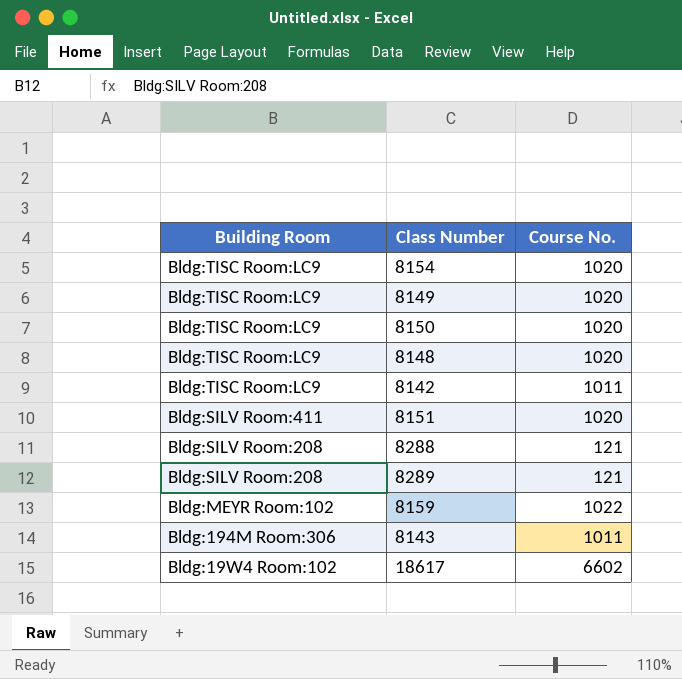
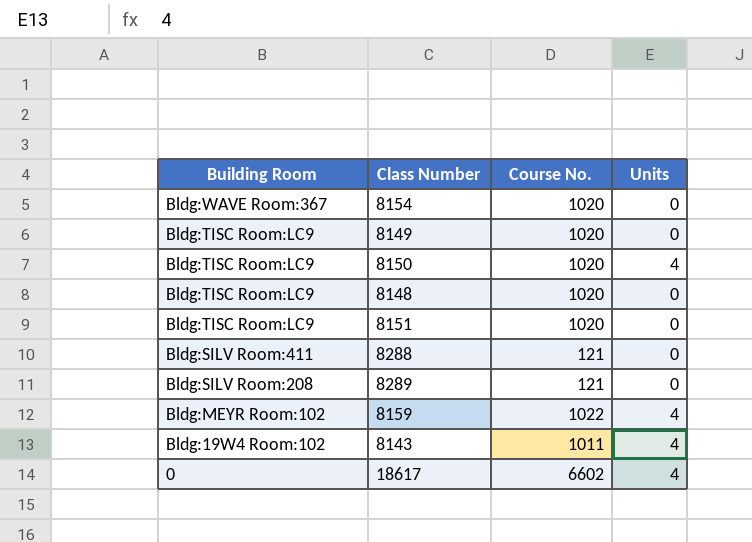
column Units | position: none -> 4
row 8142: Bldg:TISC Room:LC9 | 1011 -> none
8154 | Building Room: Bldg:TISC Room:LC9 -> Bldg:WAVE Room:367
8151 | Building Room: Bldg:SILV Room:411 -> Bldg:TISC Room:LC9
8288 | Building Room: Bldg:SILV Room:208 -> Bldg:SILV Room:411
8143 | Building Room: Bldg:194M Room:306 -> Bldg:19W4 Room:102
18617 | Building Room: Bldg:19W4 Room:102 -> 0

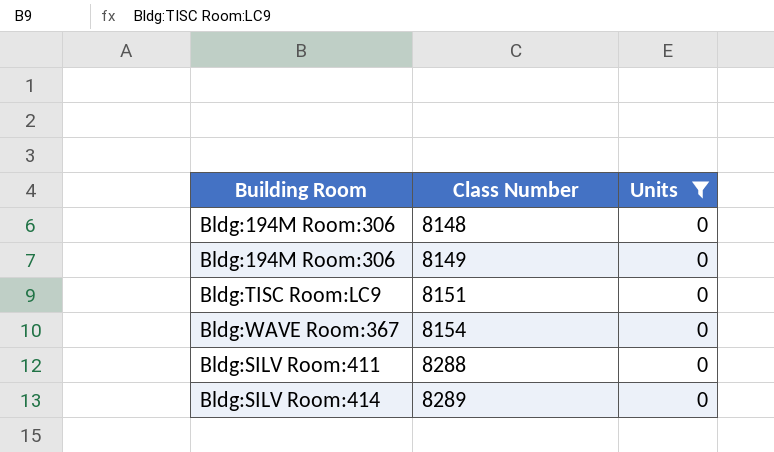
filter: none -> Units = 0
row order: Building Room descending -> Class Number ascending
column Course No. | position: 3 -> none
8148 | Building Room: Bldg:TISC Room:LC9 -> Bldg:194M Room:306
8149 | Building Room: Bldg:TISC Room:LC9 -> Bldg:194M Room:306
8289 | Building Room: Bldg:SILV Room:208 -> Bldg:SILV Room:414

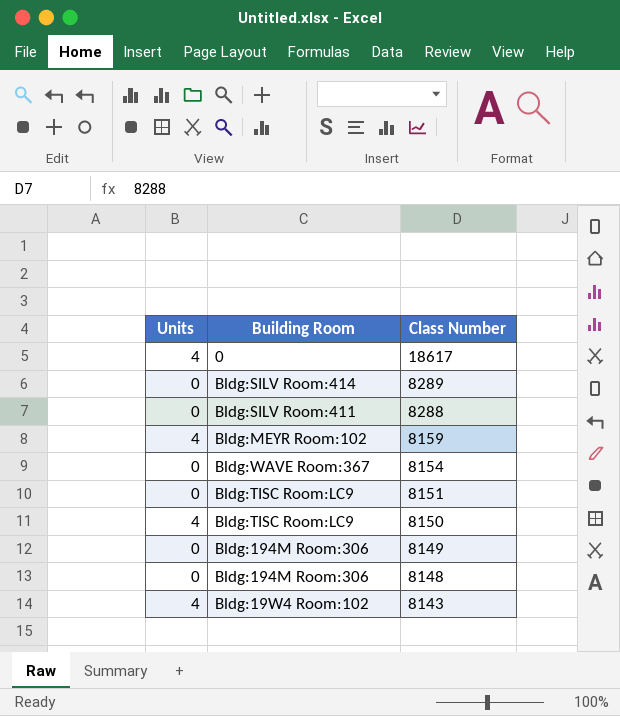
filter: Units = 0 -> none
row order: Class Number ascending -> Class Number descending
column Units | position: 3 -> 1

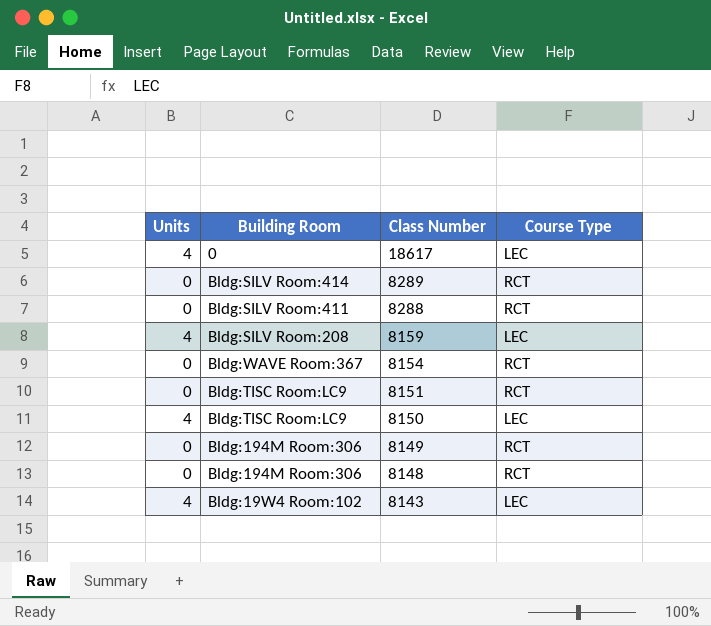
column Course Type | position: none -> 4
8159 | Building Room: Bldg:MEYR Room:102 -> Bldg:SILV Room:208

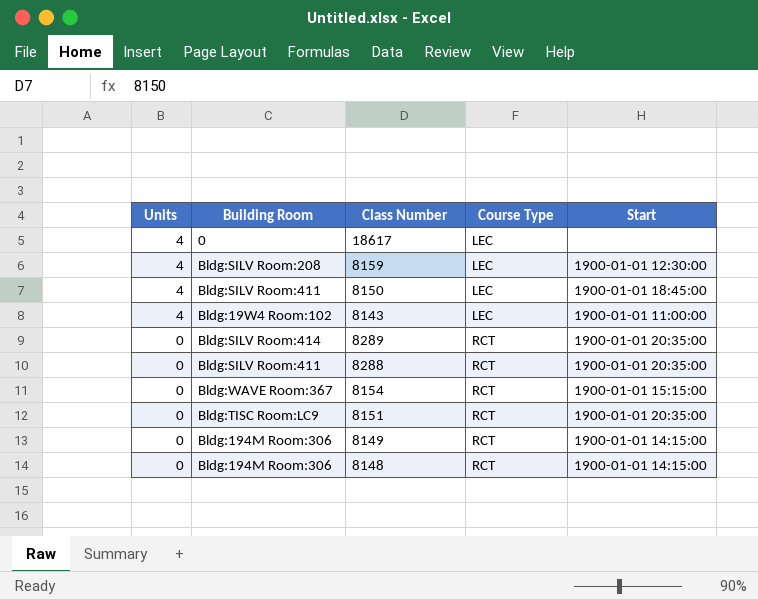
row order: Class Number descending -> Units descending
column Start | position: none -> 5
8150 | Building Room: Bldg:TISC Room:LC9 -> Bldg:SILV Room:411

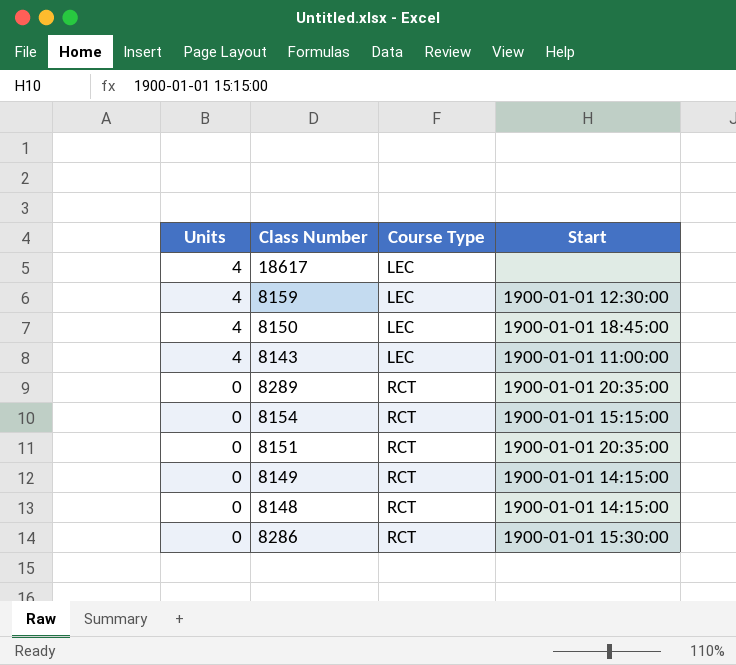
column Building Room | position: 2 -> none
row 8288: 0 | Bldg:SILV Room:411 | RCT | 1900-01-01 20:35:00 -> none
row 8286: none -> 0 | RCT | 1900-01-01 15:30:00

